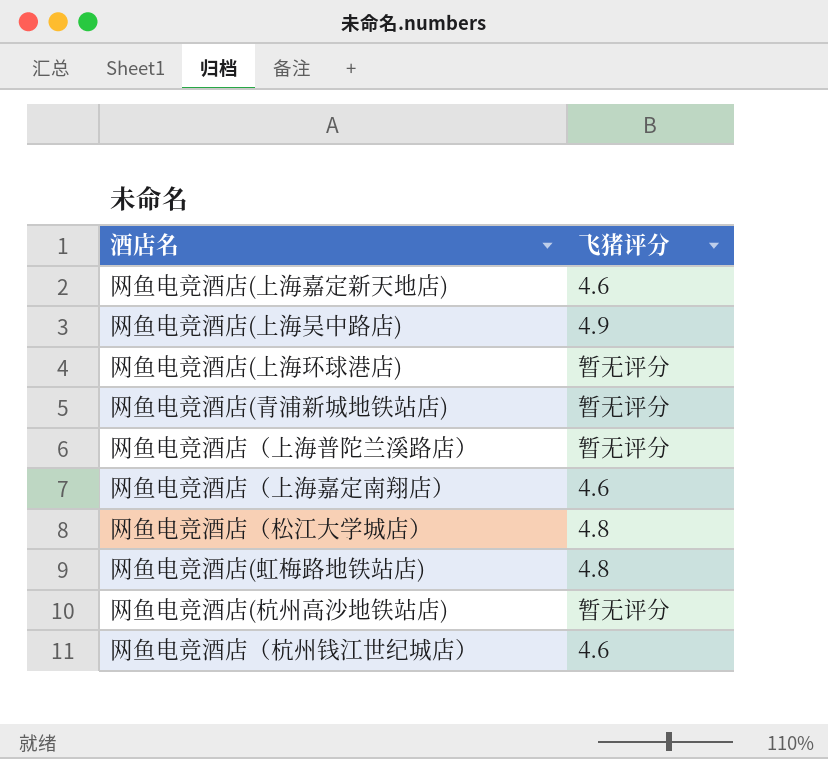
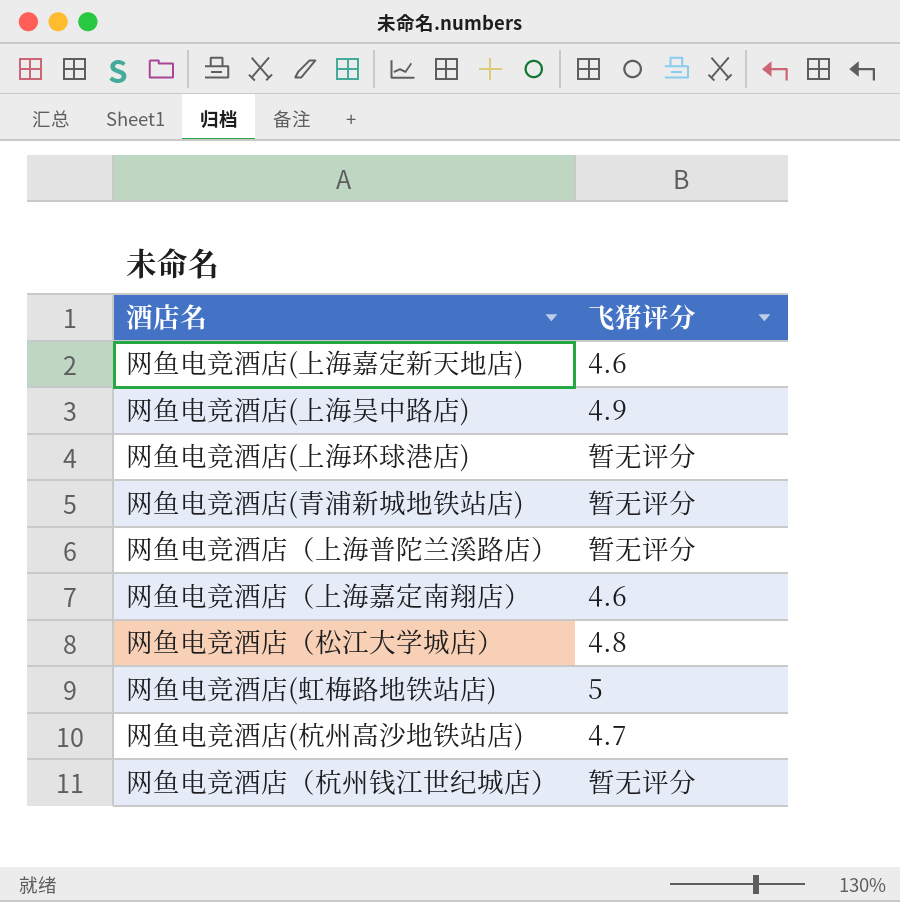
网鱼电竞酒店(虹梅路地铁站店) | 飞猪评分: 4.8 -> 5
网鱼电竞酒店(杭州高沙地铁站店) | 飞猪评分: 暂无评分 -> 4.7
网鱼电竞酒店（杭州钱江世纪城店） | 飞猪评分: 4.6 -> 暂无评分

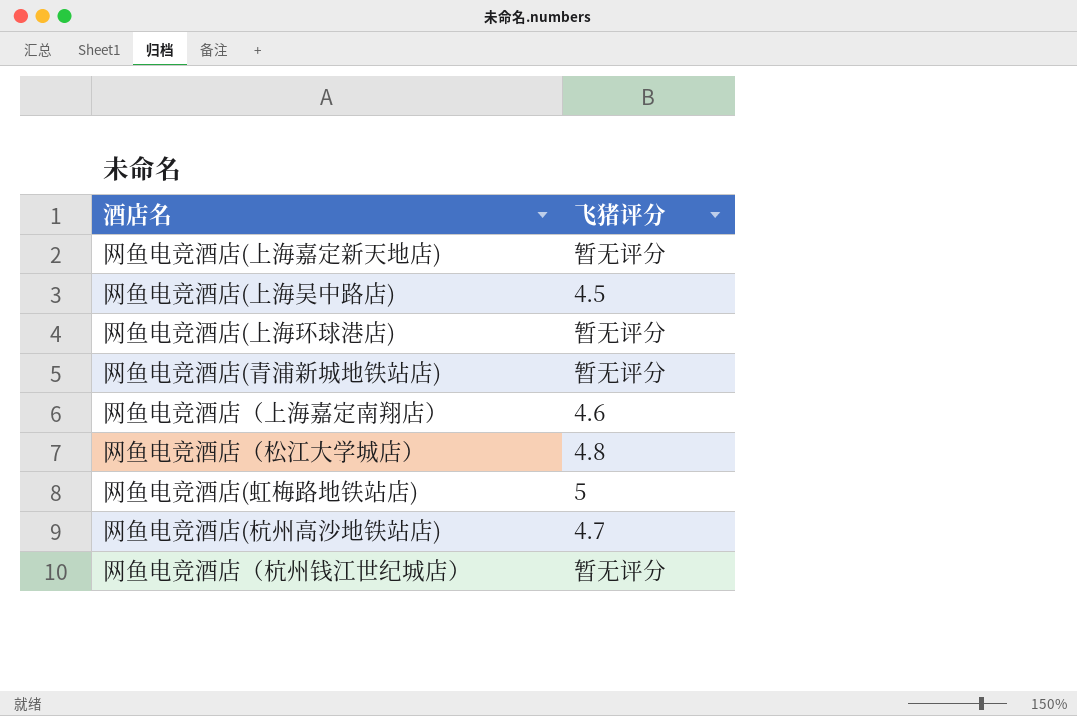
row 网鱼电竞酒店（上海普陀兰溪路店）: 暂无评分 -> none
网鱼电竞酒店(上海嘉定新天地店) | 飞猪评分: 4.6 -> 暂无评分
网鱼电竞酒店(上海吴中路店) | 飞猪评分: 4.9 -> 4.5

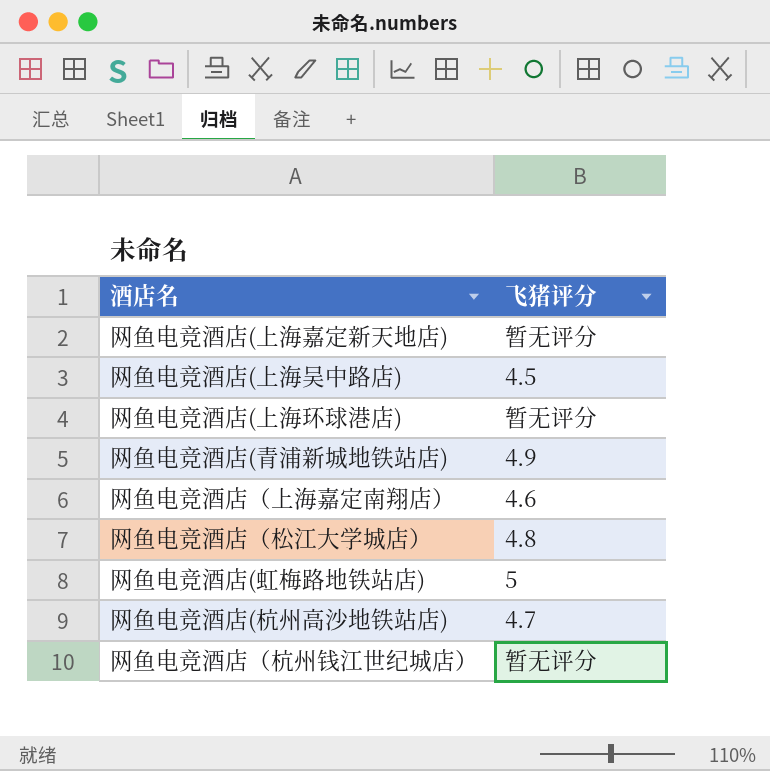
网鱼电竞酒店(青浦新城地铁站店) | 飞猪评分: 暂无评分 -> 4.9

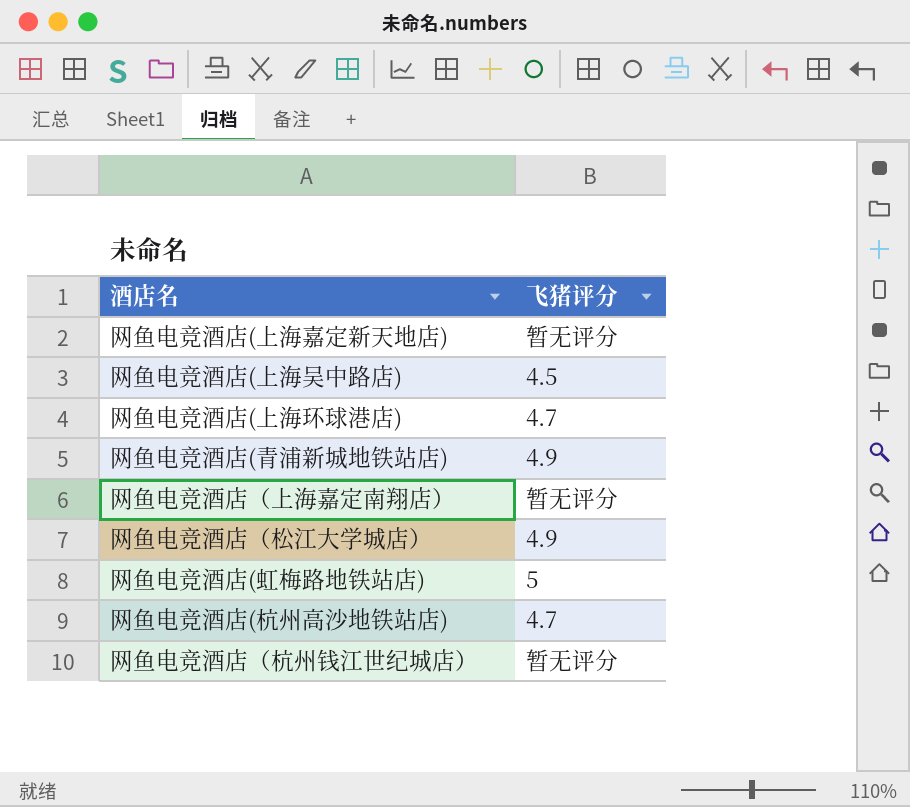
网鱼电竞酒店(上海环球港店) | 飞猪评分: 暂无评分 -> 4.7
网鱼电竞酒店（上海嘉定南翔店） | 飞猪评分: 4.6 -> 暂无评分
网鱼电竞酒店（松江大学城店） | 飞猪评分: 4.8 -> 4.9

